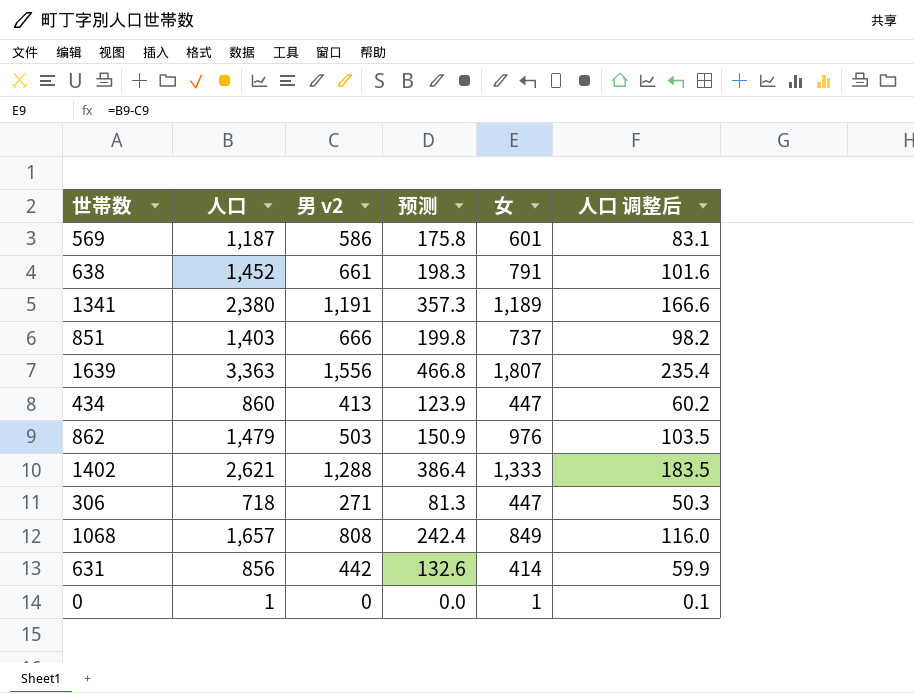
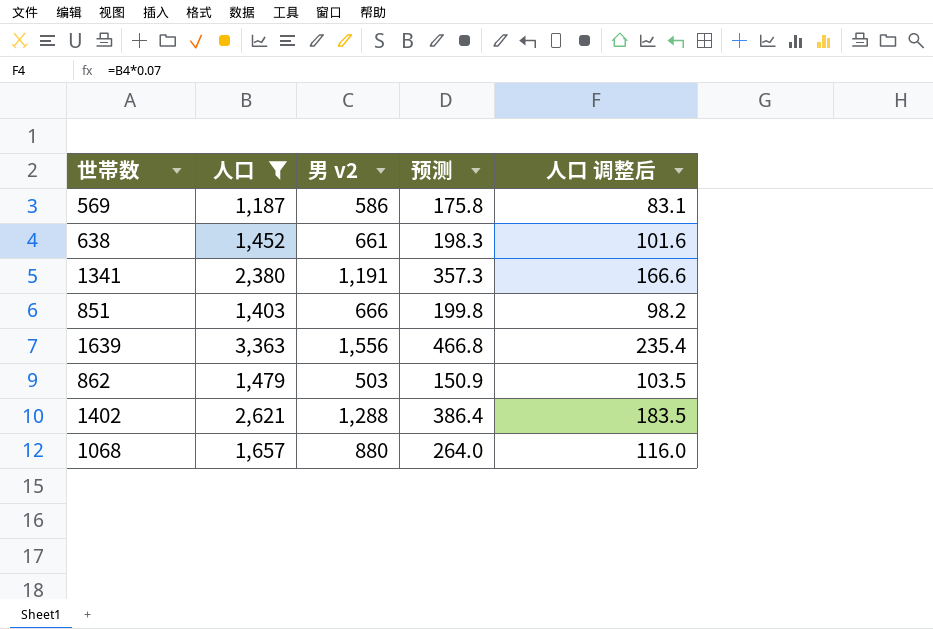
filter: none -> 人口 >= 1,187
column 女 | formula: [人口] - [男 v2] -> none
1068 | 男 v2: 808 -> 880
1068 | 预测: 242.4 -> 264.0

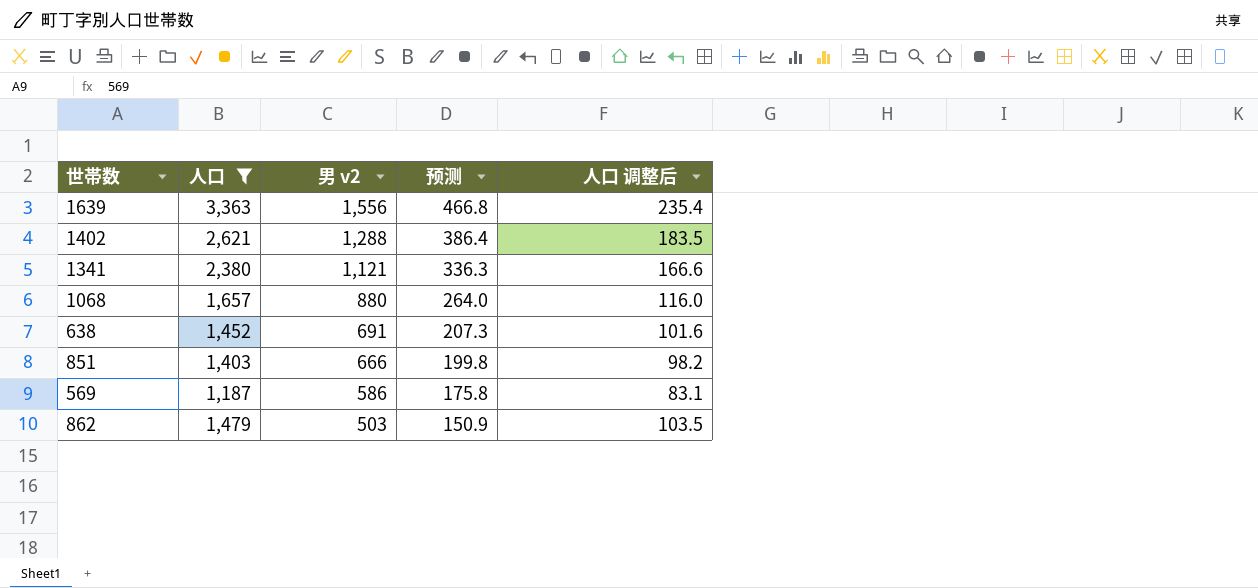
row order: none -> 男 v2 descending
1341 | 男 v2: 1,191 -> 1,121
1341 | 预测: 357.3 -> 336.3
638 | 男 v2: 661 -> 691
638 | 预测: 198.3 -> 207.3

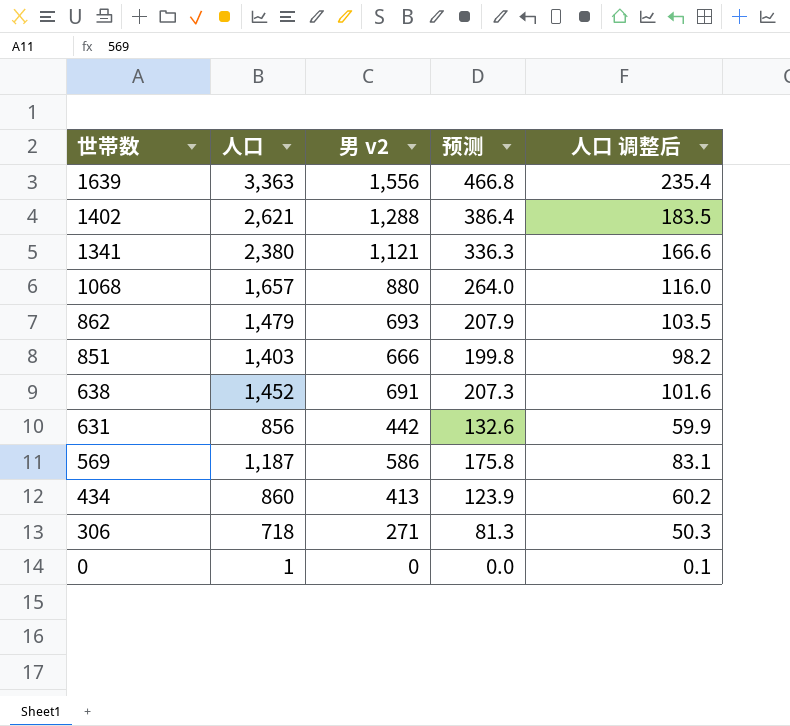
filter: 人口 >= 1,187 -> none
row order: 男 v2 descending -> 世帯数 descending
862 | 男 v2: 503 -> 693
862 | 预测: 150.9 -> 207.9

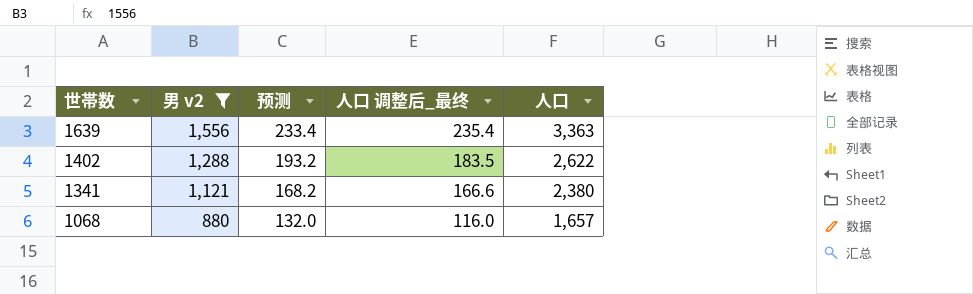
filter: none -> 男 v2 >= 880
column 预测 | formula: [男 v2] * 0.3 -> [男 v2] * 0.15
column name: 人口 调整后 -> 人口 调整后_最终
column 人口 | position: 2 -> 5
1402 | 人口: 2,621 -> 2,622

